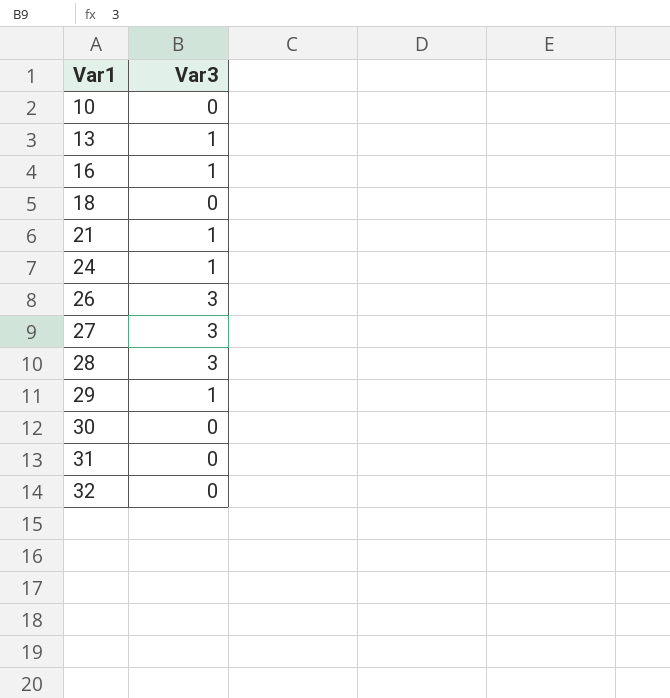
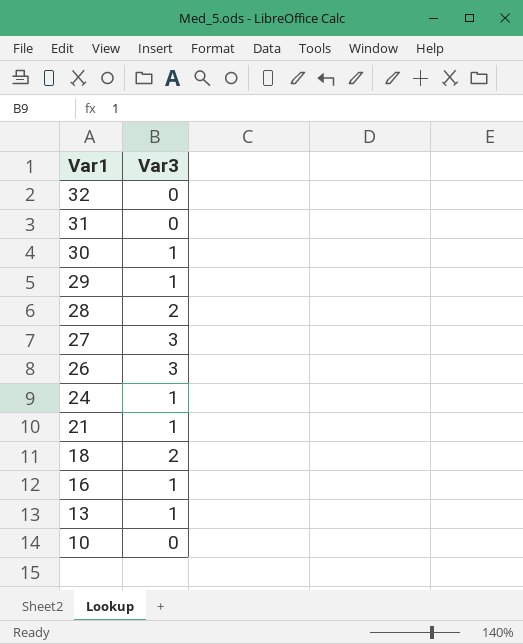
row order: Var1 ascending -> Var1 descending
30 | Var3: 0 -> 1
28 | Var3: 3 -> 2
18 | Var3: 0 -> 2

